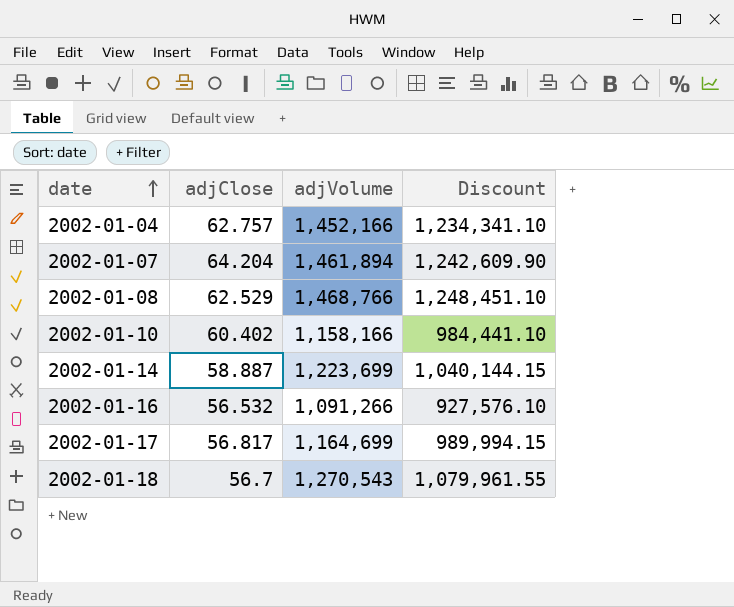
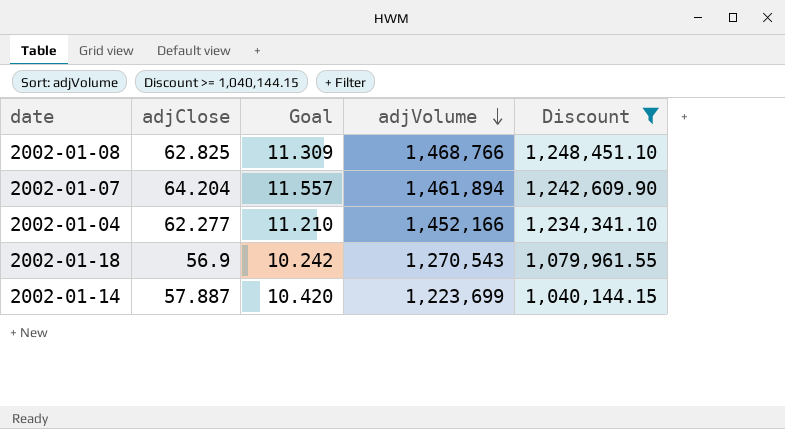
filter: none -> Discount >= 1,040,144.15
row order: date ascending -> adjVolume descending
column Goal | formula: none -> [adjClose] * 0.18
2002-01-08 | adjClose: 62.529 -> 62.825
2002-01-04 | adjClose: 62.757 -> 62.277
2002-01-18 | adjClose: 56.7 -> 56.9
2002-01-14 | adjClose: 58.887 -> 57.887

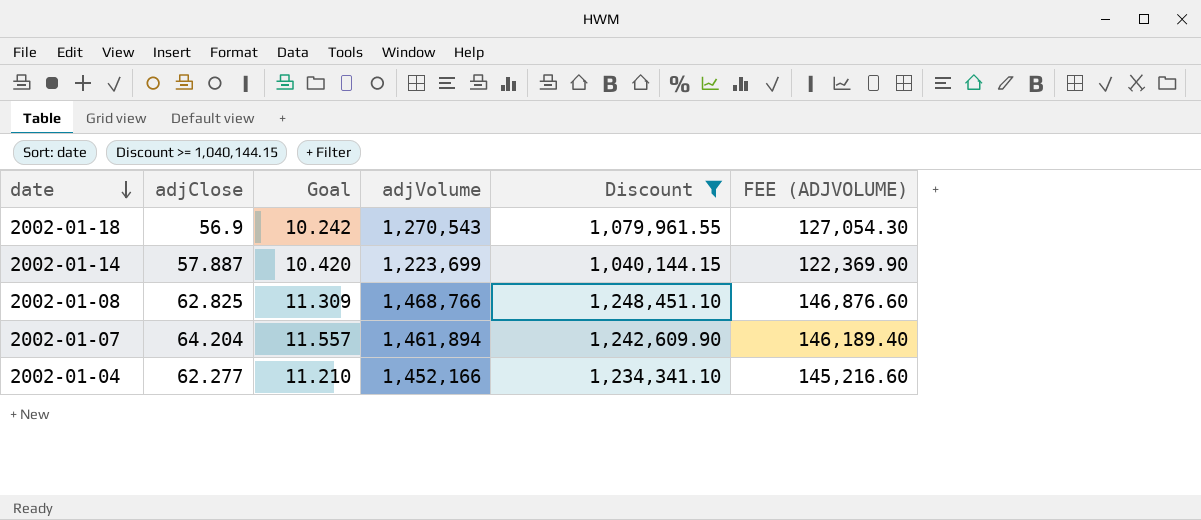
row order: adjVolume descending -> date descending
column FEE (ADJVOLUME) | formula: none -> [adjVolume] * 0.1

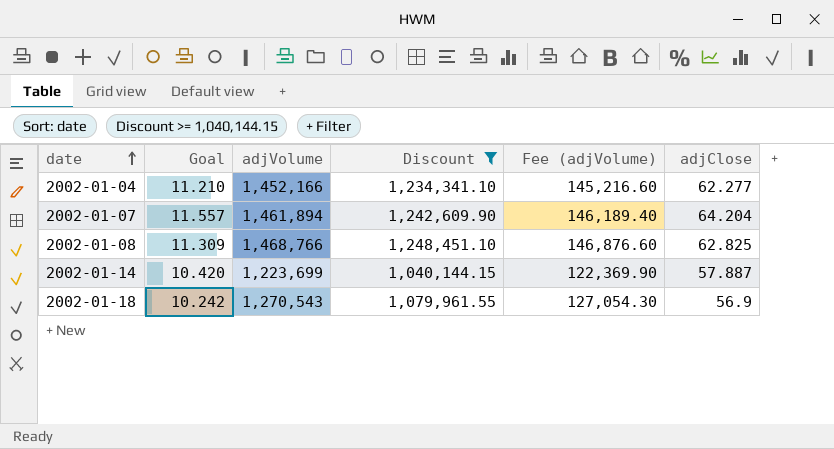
row order: date descending -> date ascending
column name: FEE (ADJVOLUME) -> Fee (adjVolume)
column adjClose | position: 2 -> 6

